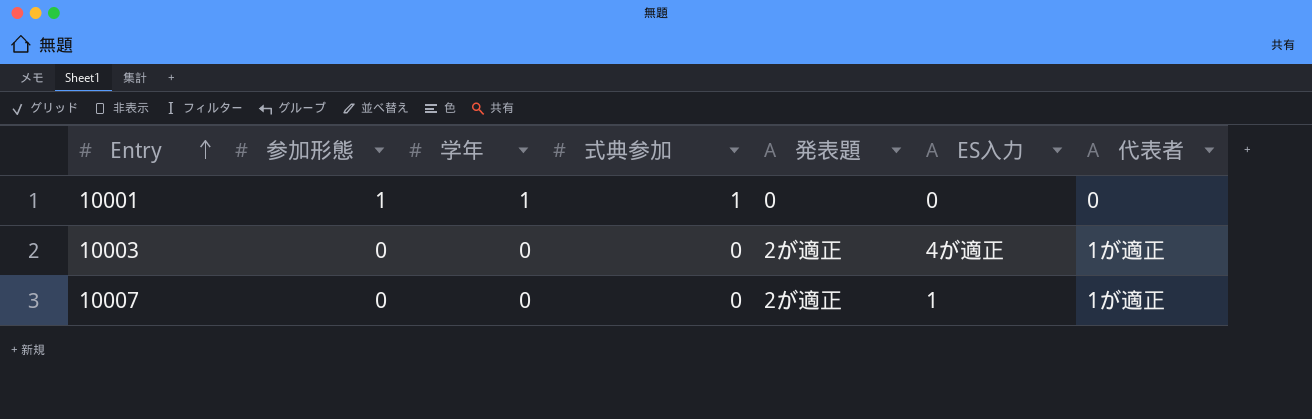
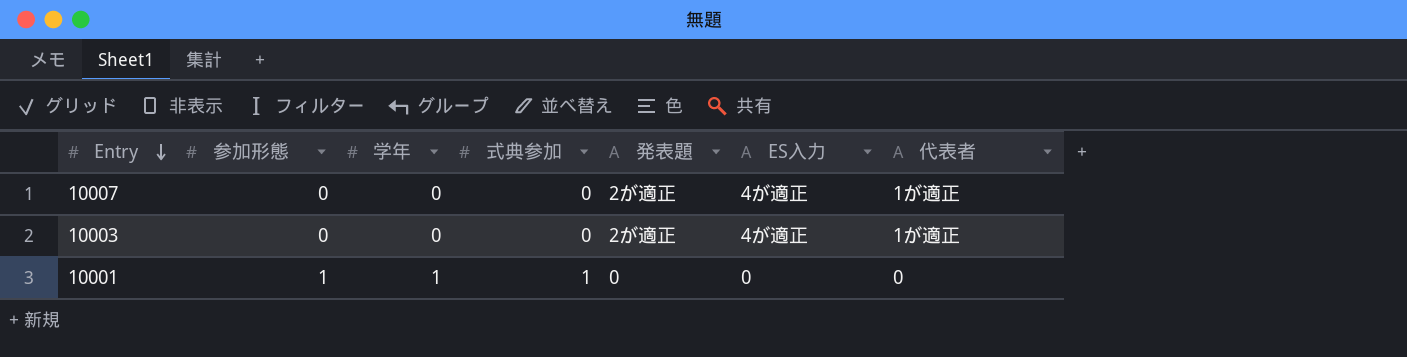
row order: Entry ascending -> Entry descending
10007 | ES入力: 1 -> 4が適正

